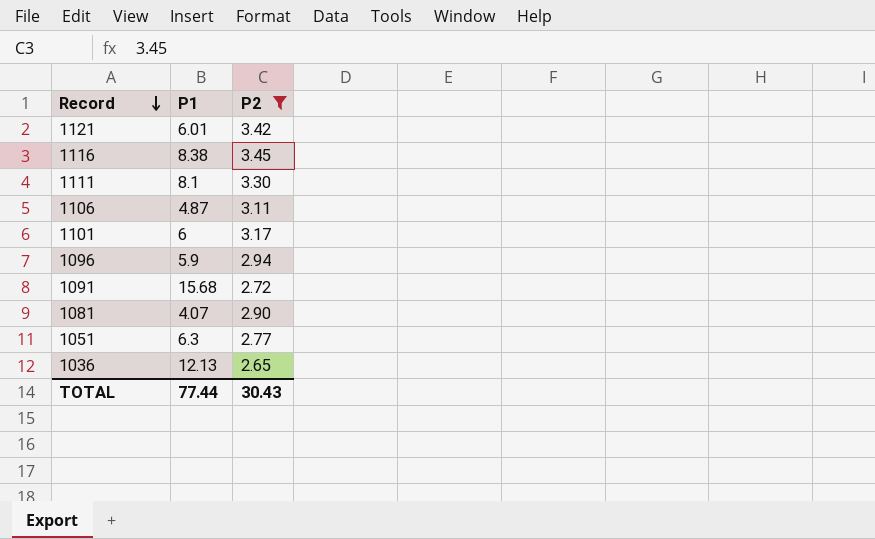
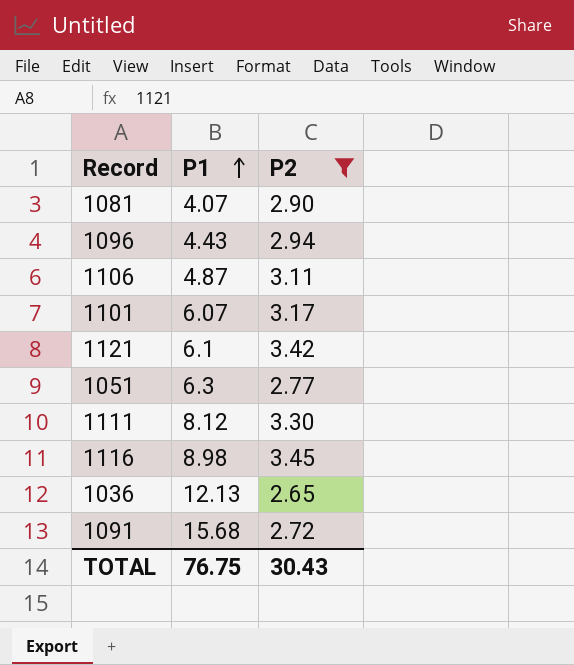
row order: Record descending -> P1 ascending
1096 | P1: 5.9 -> 4.43
1101 | P1: 6 -> 6.07
1121 | P1: 6.01 -> 6.1
1111 | P1: 8.1 -> 8.12
1116 | P1: 8.38 -> 8.98
TOTAL | P1: 77.44 -> 76.75

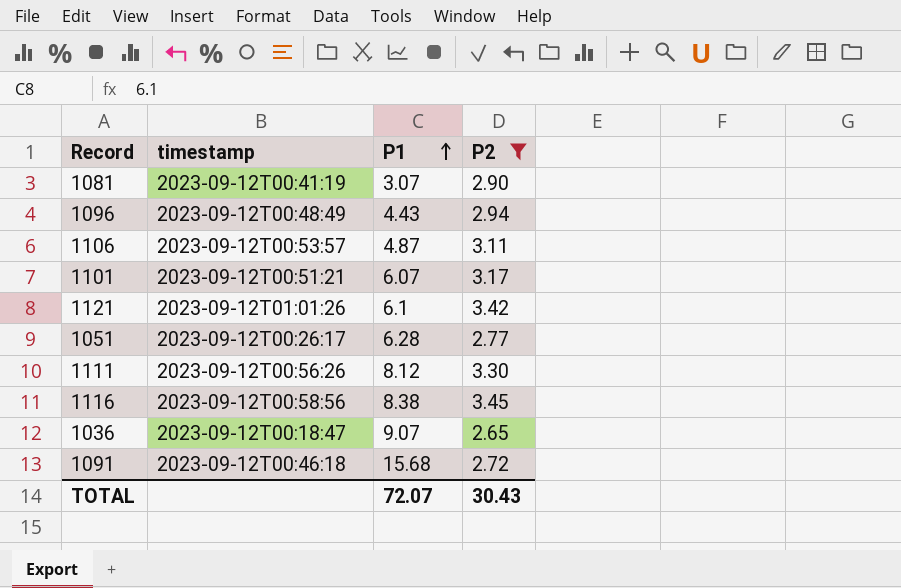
column timestamp | position: none -> 2
1081 | P1: 4.07 -> 3.07
1051 | P1: 6.3 -> 6.28
1116 | P1: 8.98 -> 8.38
1036 | P1: 12.13 -> 9.07
TOTAL | P1: 76.75 -> 72.07

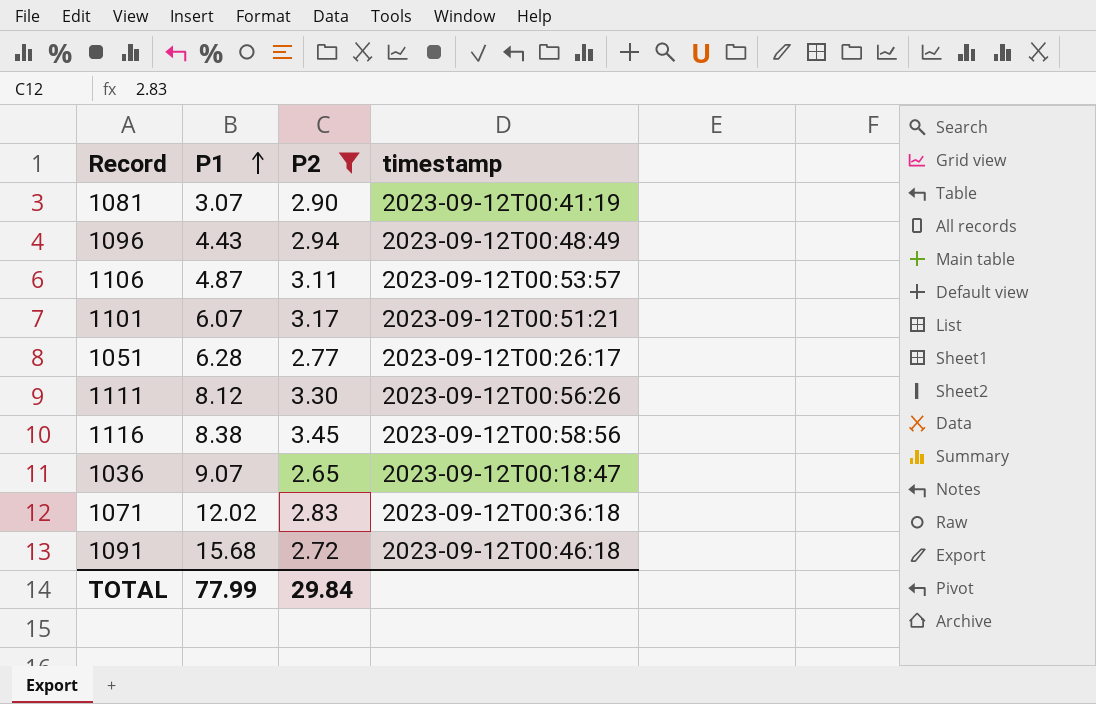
column timestamp | position: 2 -> 4
row 1121: 2023-09-12T01:01:26 | 6.1 | 3.42 -> none
row 1071: none -> 12.02 | 2.83 | 2023-09-12T00:36:18
TOTAL | P1: 72.07 -> 77.99
TOTAL | P2: 30.43 -> 29.84

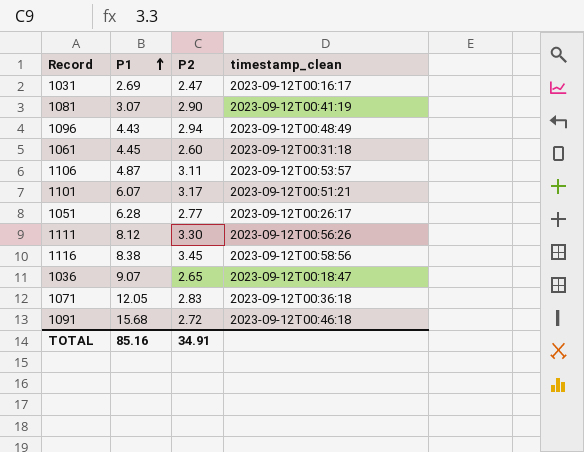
filter: P2 >= 2.65 -> none
column name: timestamp -> timestamp_clean
1071 | P1: 12.02 -> 12.05
TOTAL | P1: 77.99 -> 85.16
TOTAL | P2: 29.84 -> 34.91

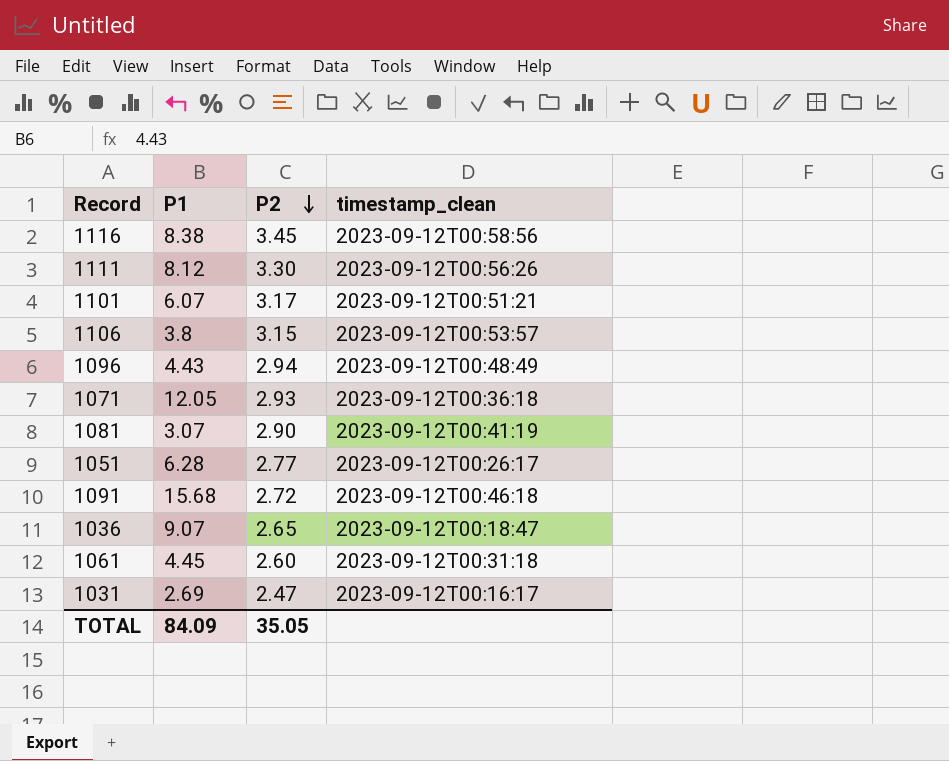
row order: P1 ascending -> P2 descending
1106 | P1: 4.87 -> 3.8
1106 | P2: 3.11 -> 3.15
1071 | P2: 2.83 -> 2.93
TOTAL | P1: 85.16 -> 84.09
TOTAL | P2: 34.91 -> 35.05

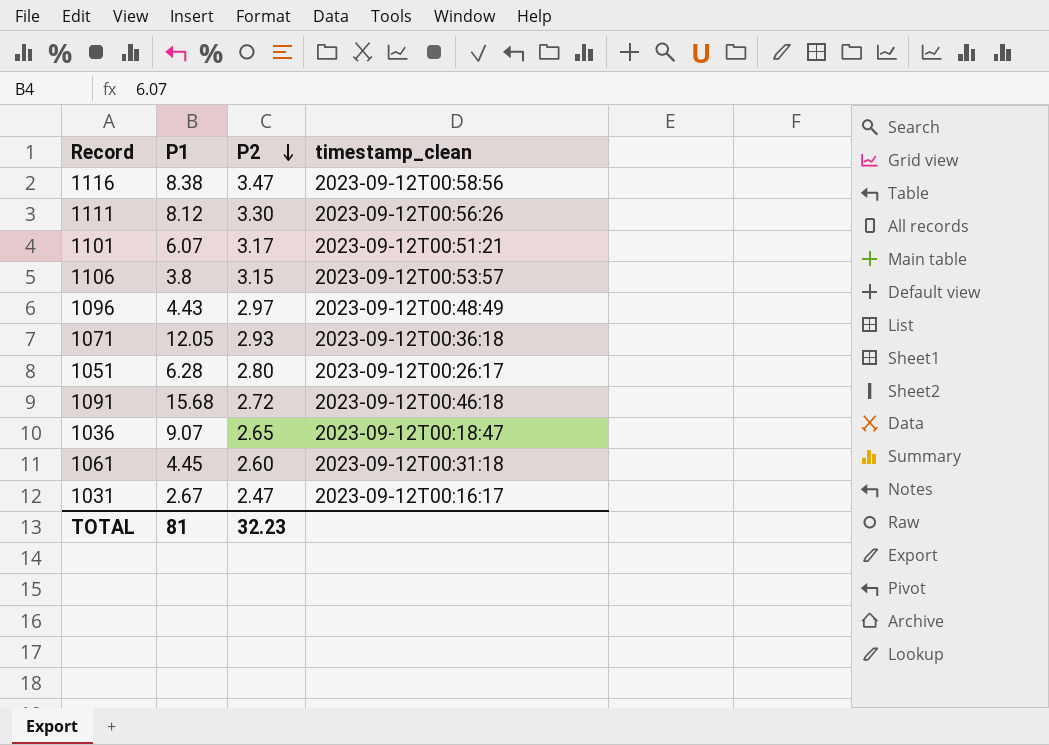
row 1081: 3.07 | 2.90 | 2023-09-12T00:41:19 -> none
1116 | P2: 3.45 -> 3.47
1096 | P2: 2.94 -> 2.97
1051 | P2: 2.77 -> 2.80
1031 | P1: 2.69 -> 2.67
TOTAL | P1: 84.09 -> 81
TOTAL | P2: 35.05 -> 32.23

